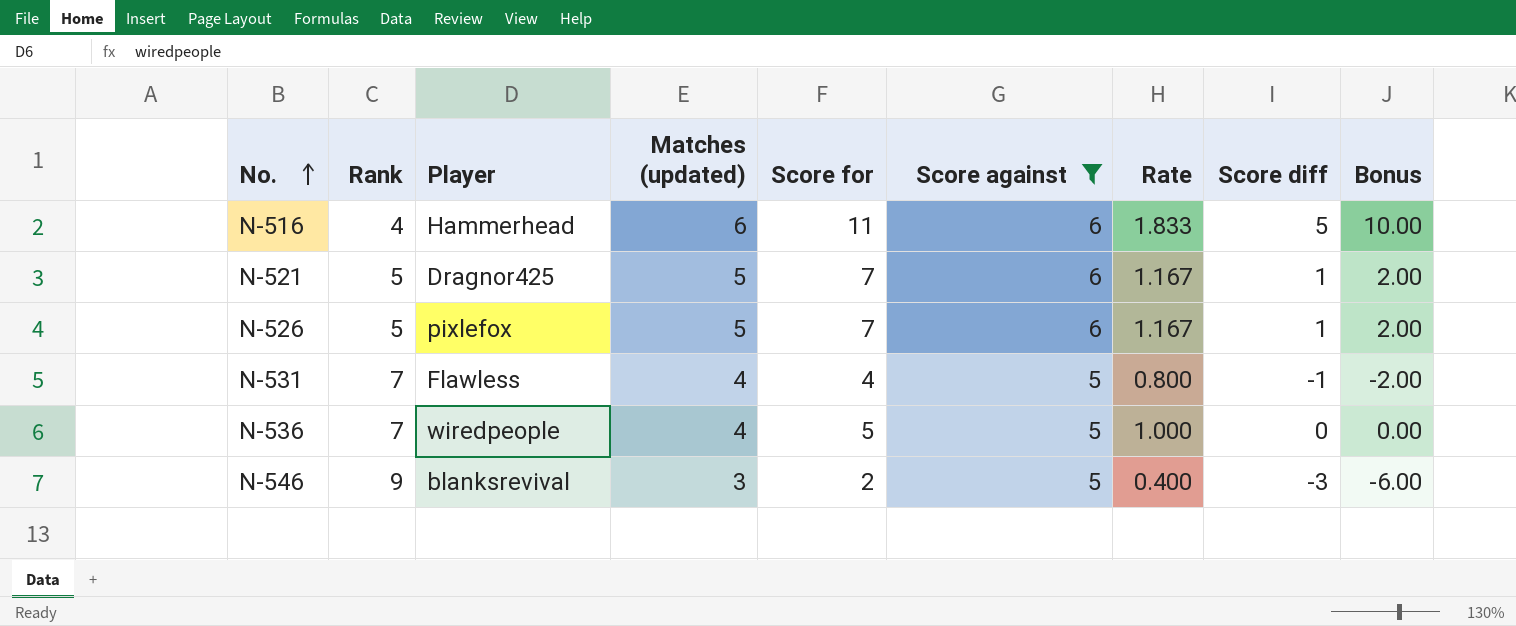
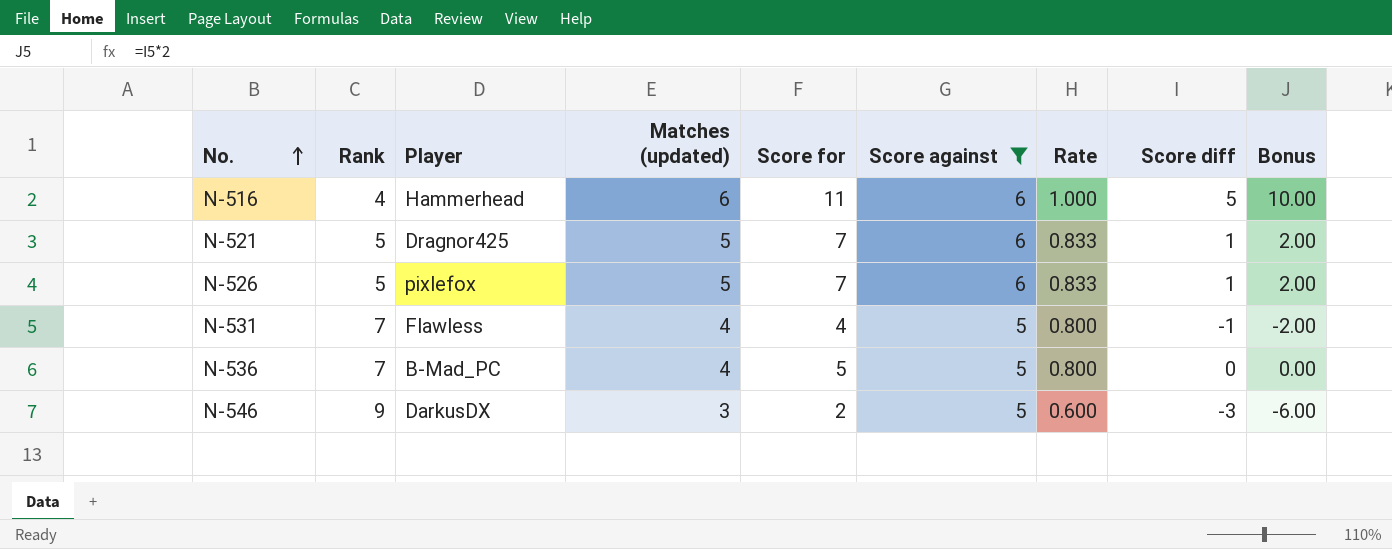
column Rate | formula: [Score for] / [Score against] -> [Matches (updated)] / [Score against]
N-536 | Player: wiredpeople -> B-Mad_PC
N-546 | Player: blanksrevival -> DarkusDX

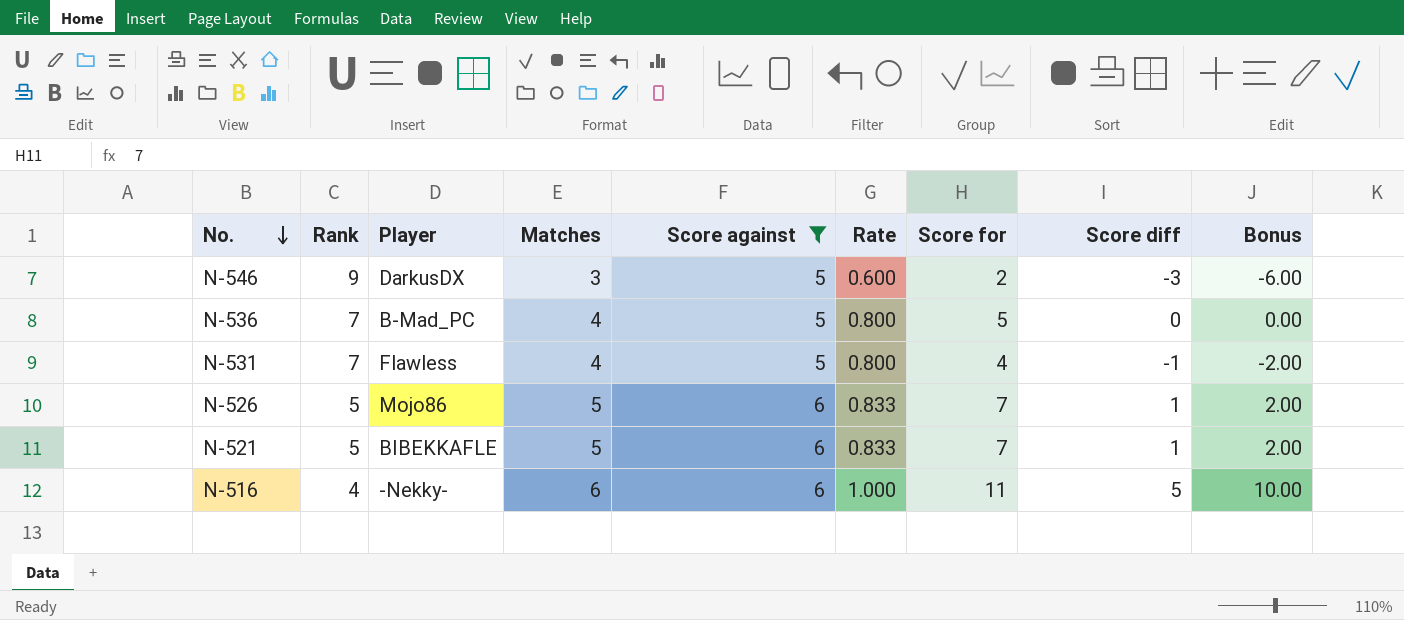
row order: No. ascending -> No. descending
column name: Matches (updated) -> Matches
column Score for | position: 5 -> 7
N-526 | Player: pixlefox -> Mojo86
N-521 | Player: Dragnor425 -> BIBEKKAFLE
N-516 | Player: Hammerhead -> -Nekky-

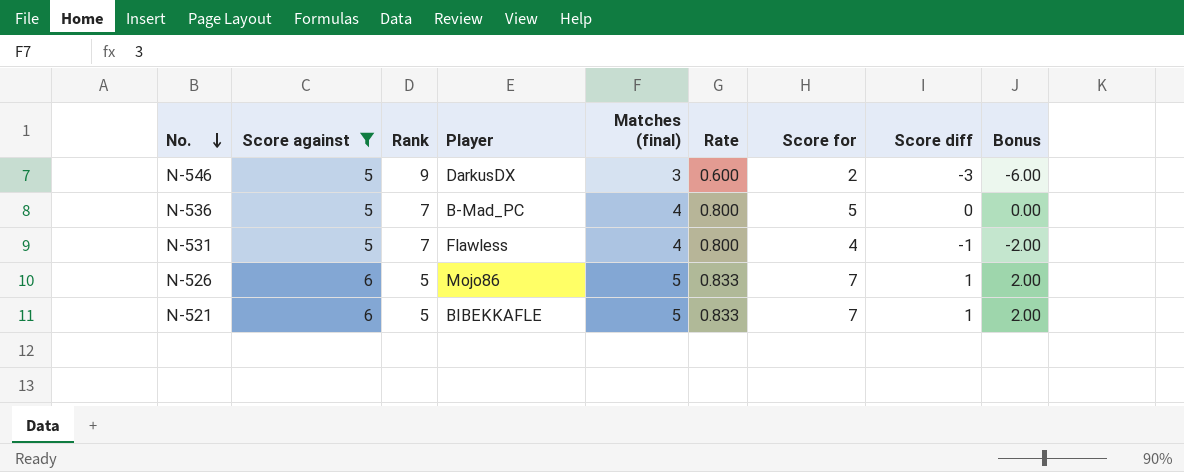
column Score against | position: 5 -> 2
column name: Matches -> Matches (final)
row N-516: 4 | -Nekky- | 6 | 6 | 1.000 | 11 | 5 | 10.00 -> none

